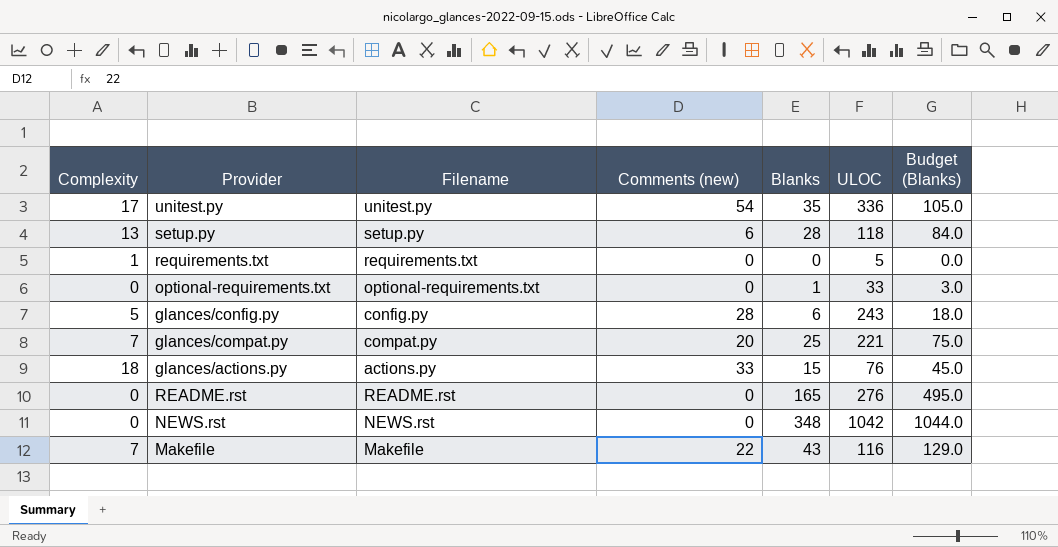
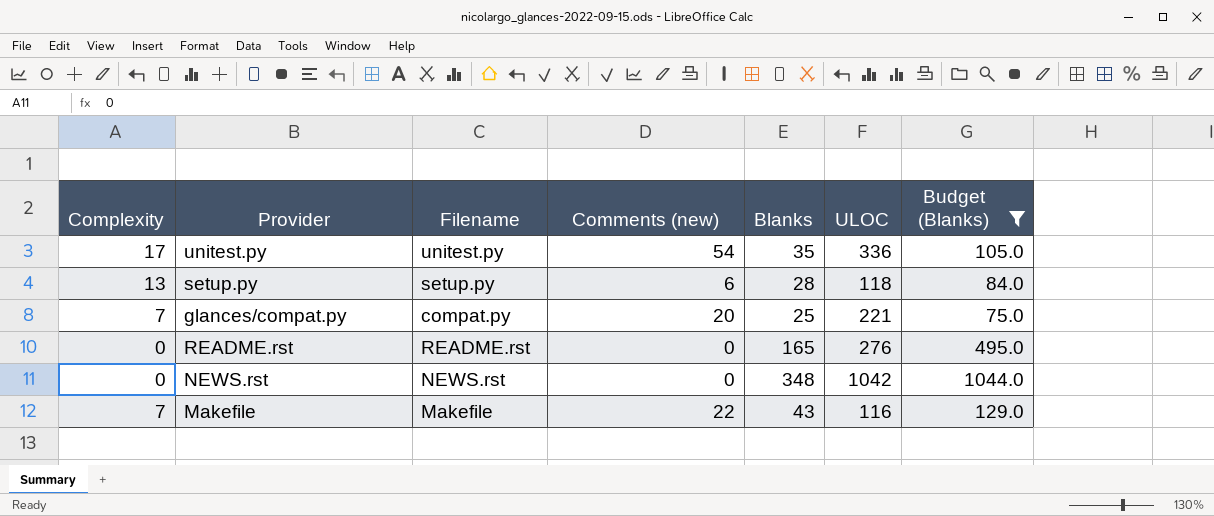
filter: none -> Budget (Blanks) >= 75.0

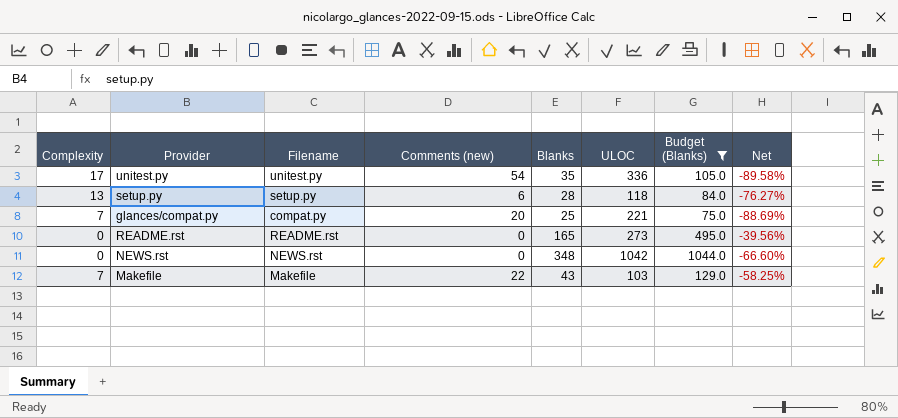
column Net | formula: none -> ([Blanks] - [ULOC]) / [ULOC]
README.rst | ULOC: 276 -> 273
Makefile | ULOC: 116 -> 103

